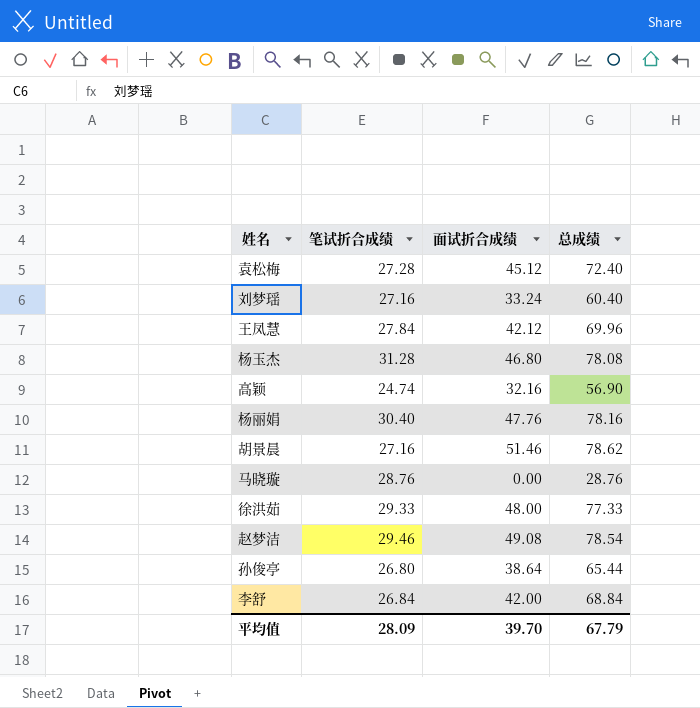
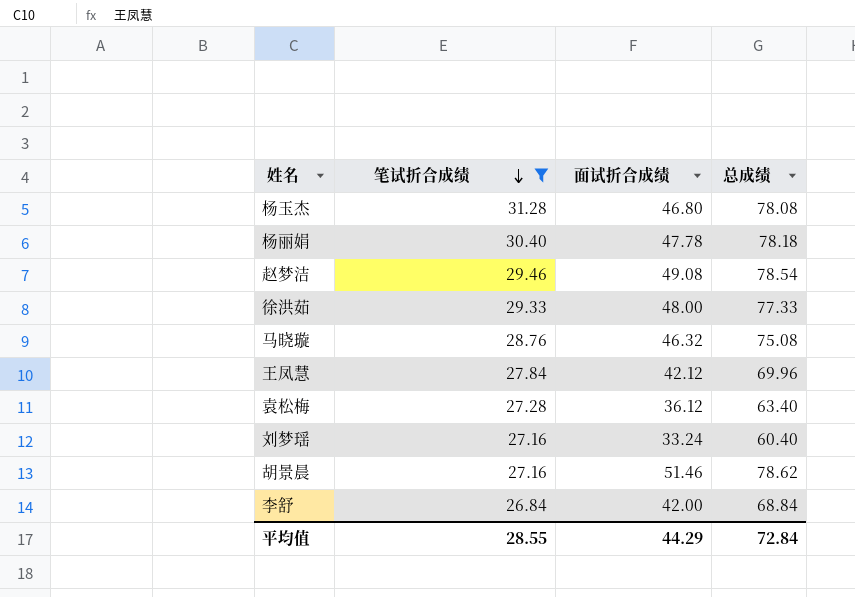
filter: none -> 笔试折合成绩 >= 26.84
row order: none -> 笔试折合成绩 descending
杨丽娟 | 面试折合成绩: 47.76 -> 47.78
杨丽娟 | 总成绩: 78.16 -> 78.18
马晓璇 | 面试折合成绩: 0.00 -> 46.32
马晓璇 | 总成绩: 28.76 -> 75.08
袁松梅 | 面试折合成绩: 45.12 -> 36.12
袁松梅 | 总成绩: 72.40 -> 63.40
平均值 | 笔试折合成绩: 28.09 -> 28.55
平均值 | 面试折合成绩: 39.70 -> 44.29
平均值 | 总成绩: 67.79 -> 72.84

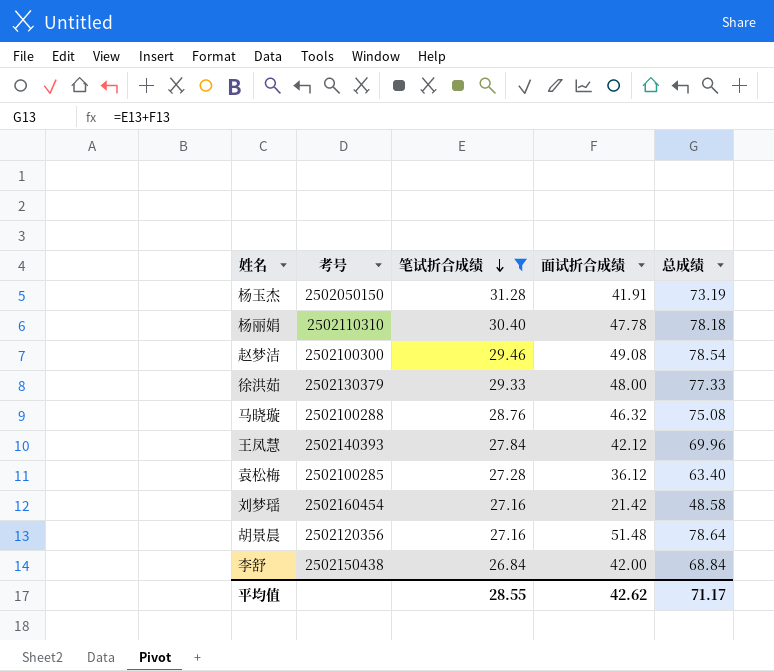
column 考号 | position: none -> 2
杨玉杰 | 面试折合成绩: 46.80 -> 41.91
杨玉杰 | 总成绩: 78.08 -> 73.19
刘梦瑶 | 面试折合成绩: 33.24 -> 21.42
刘梦瑶 | 总成绩: 60.40 -> 48.58
胡景晨 | 面试折合成绩: 51.46 -> 51.48
胡景晨 | 总成绩: 78.62 -> 78.64
平均值 | 面试折合成绩: 44.29 -> 42.62
平均值 | 总成绩: 72.84 -> 71.17

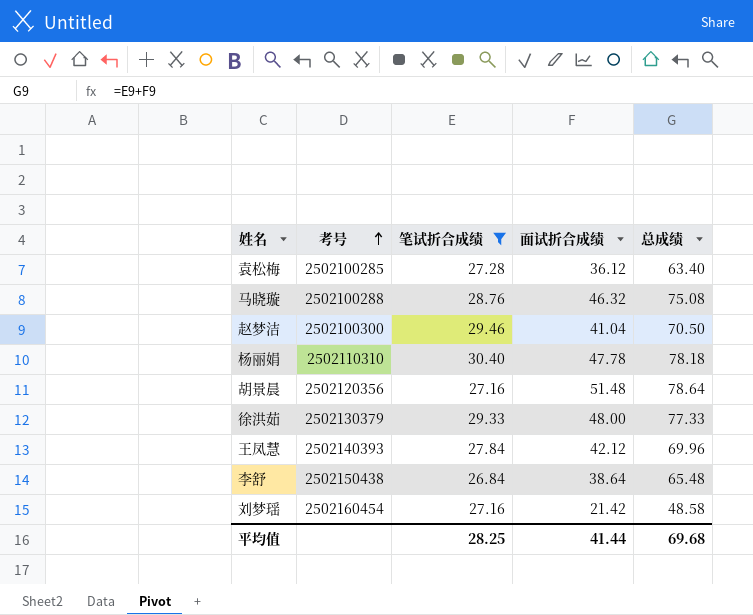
row order: 笔试折合成绩 descending -> 考号 ascending
row 杨玉杰: 2502050150 | 31.28 | 41.91 | 73.19 -> none
赵梦洁 | 面试折合成绩: 49.08 -> 41.04
赵梦洁 | 总成绩: 78.54 -> 70.50
李舒 | 面试折合成绩: 42.00 -> 38.64
李舒 | 总成绩: 68.84 -> 65.48
平均值 | 笔试折合成绩: 28.55 -> 28.25
平均值 | 面试折合成绩: 42.62 -> 41.44
平均值 | 总成绩: 71.17 -> 69.68

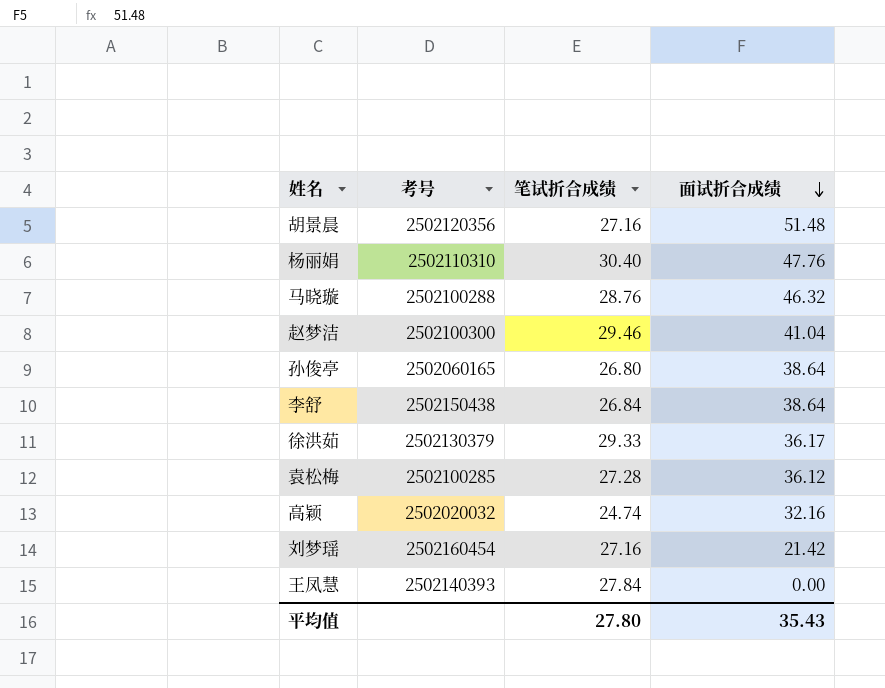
filter: 笔试折合成绩 >= 26.84 -> none
row order: 考号 ascending -> 面试折合成绩 descending
column 总成绩 | formula: [笔试折合成绩] + [面试折合成绩] -> none
杨丽娟 | 面试折合成绩: 47.78 -> 47.76
徐洪茹 | 面试折合成绩: 48.00 -> 36.17
王凤慧 | 面试折合成绩: 42.12 -> 0.00
平均值 | 笔试折合成绩: 28.25 -> 27.80
平均值 | 面试折合成绩: 41.44 -> 35.43

